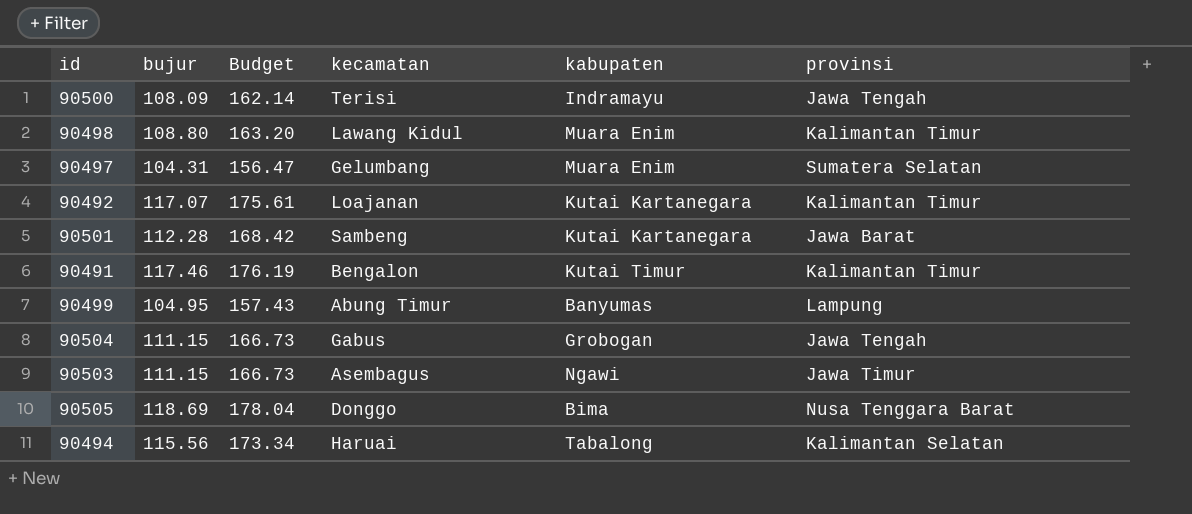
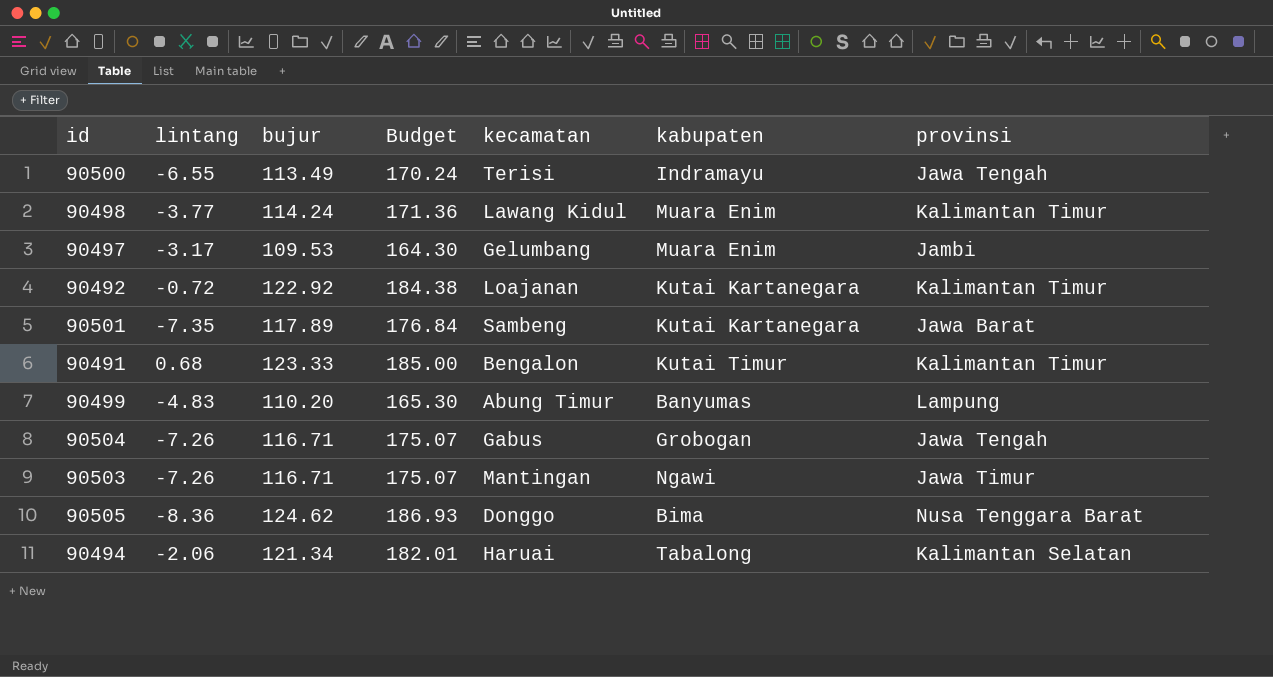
column lintang | position: none -> 2
90500 | bujur: 108.09 -> 113.49
90500 | Budget: 162.14 -> 170.24
90498 | bujur: 108.80 -> 114.24
90498 | Budget: 163.20 -> 171.36
90497 | bujur: 104.31 -> 109.53
90497 | Budget: 156.47 -> 164.30
90497 | provinsi: Sumatera Selatan -> Jambi
90492 | bujur: 117.07 -> 122.92
90492 | Budget: 175.61 -> 184.38
90501 | bujur: 112.28 -> 117.89
90501 | Budget: 168.42 -> 176.84
90491 | bujur: 117.46 -> 123.33
90491 | Budget: 176.19 -> 185.00
90499 | bujur: 104.95 -> 110.20
90499 | Budget: 157.43 -> 165.30
90504 | bujur: 111.15 -> 116.71
90504 | Budget: 166.73 -> 175.07
90503 | bujur: 111.15 -> 116.71
90503 | Budget: 166.73 -> 175.07
90503 | kecamatan: Asembagus -> Mantingan
90505 | bujur: 118.69 -> 124.62
90505 | Budget: 178.04 -> 186.93
90494 | bujur: 115.56 -> 121.34
90494 | Budget: 173.34 -> 182.01

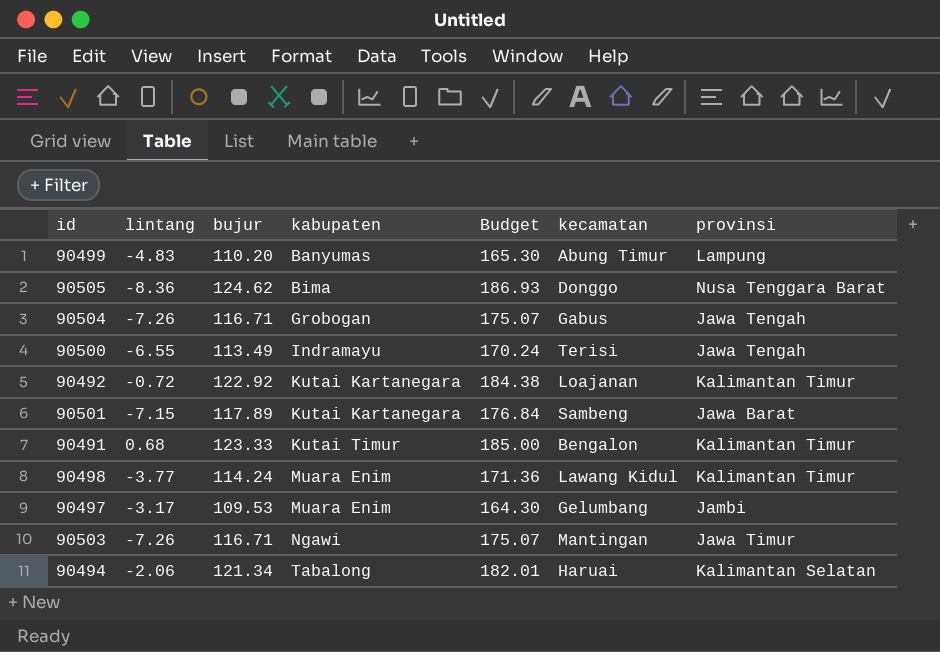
row order: none -> kabupaten ascending
column kabupaten | position: 6 -> 4
90501 | lintang: -7.35 -> -7.15

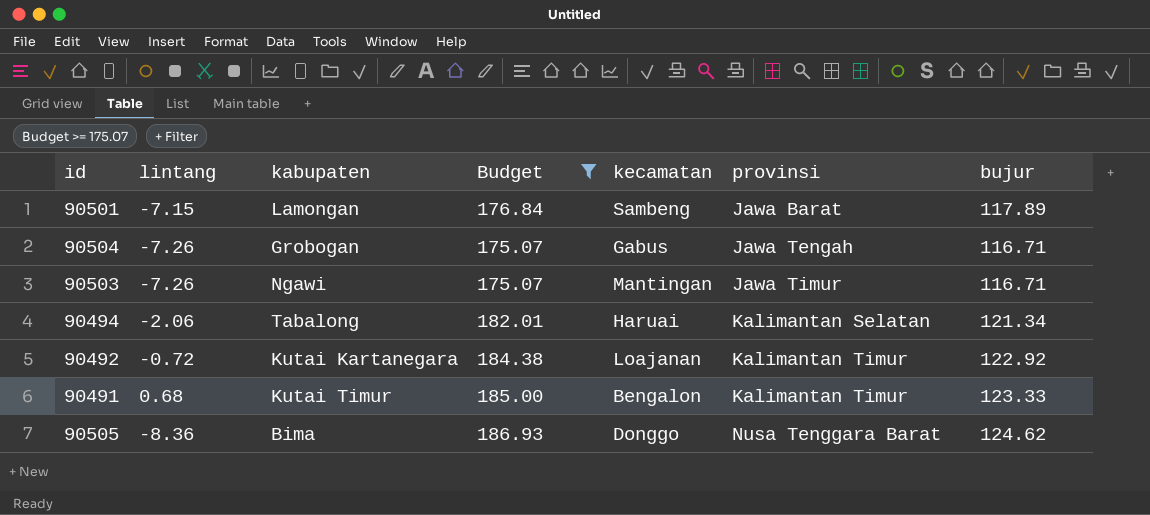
filter: none -> Budget >= 175.07
row order: kabupaten ascending -> provinsi ascending
column bujur | position: 3 -> 7
90501 | kabupaten: Kutai Kartanegara -> Lamongan

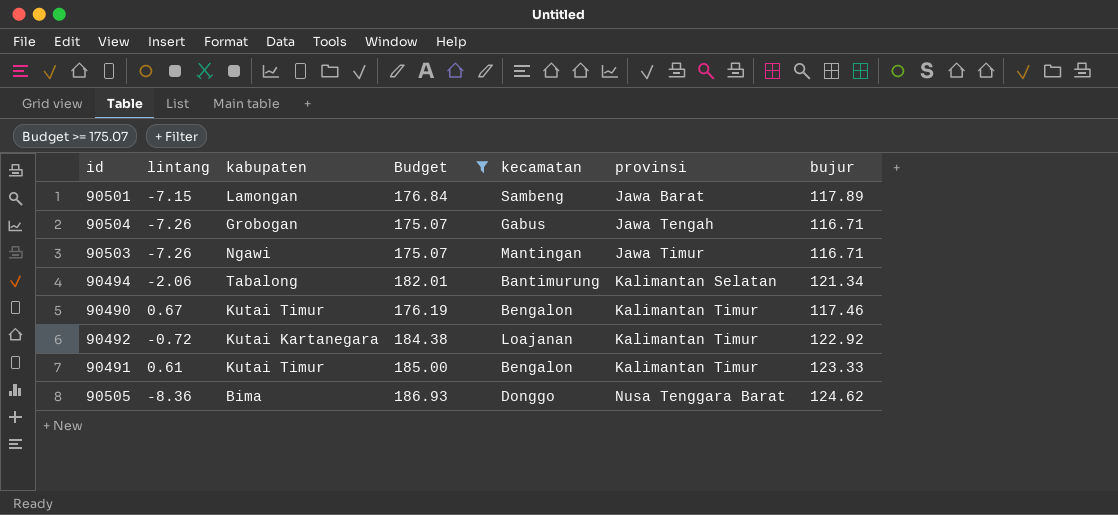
90494 | kecamatan: Haruai -> Bantimurung
row 90490: none -> 0.67 | Kutai Timur | 176.19 | Bengalon | Kalimantan Timur | 117.46
90491 | lintang: 0.68 -> 0.61

